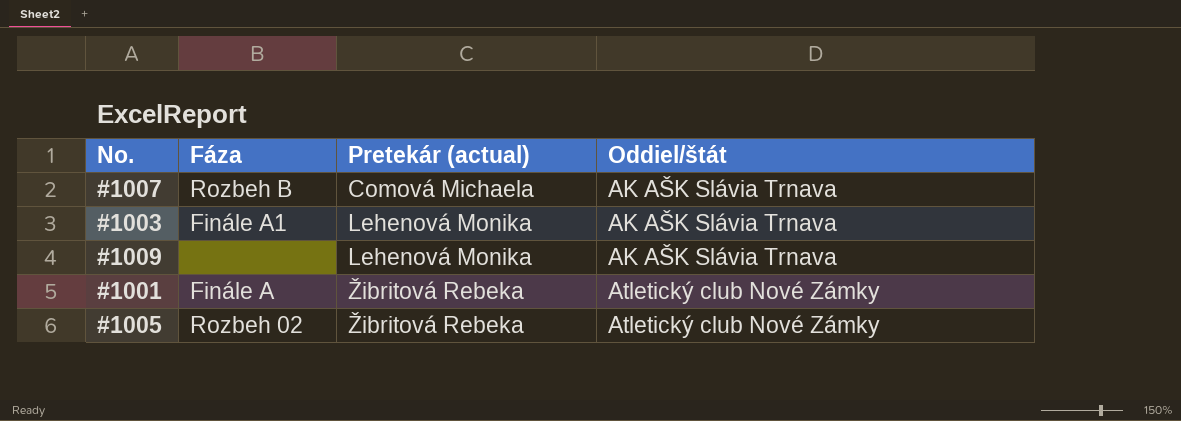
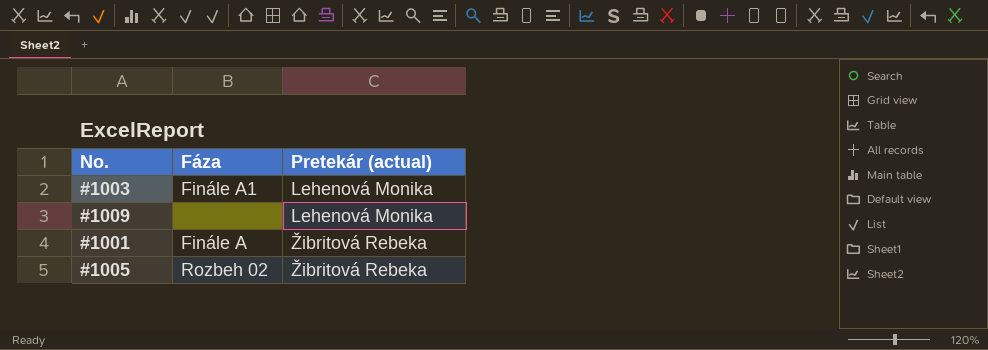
column Oddiel/štát | position: 4 -> none
row #1007: Rozbeh B | Comová Michaela | AK AŠK Slávia Trnava -> none

